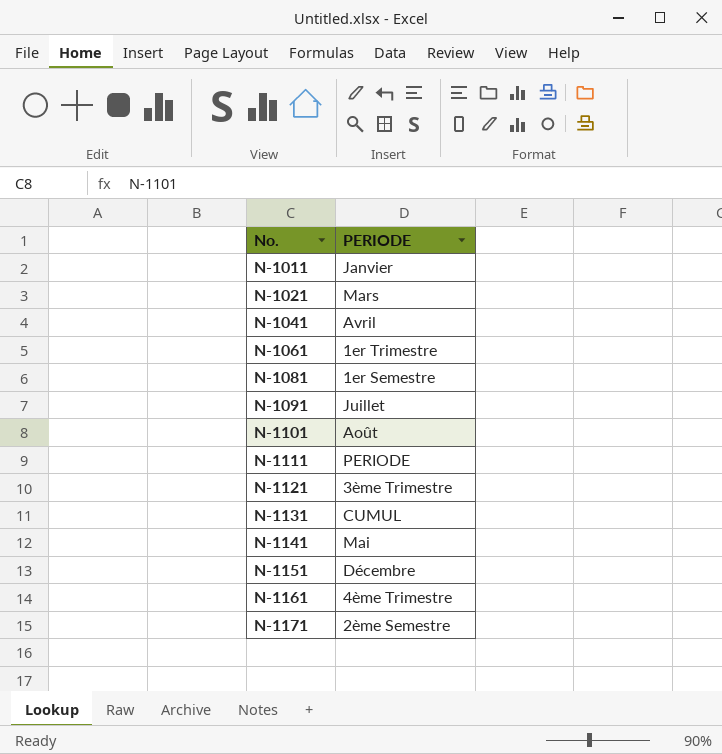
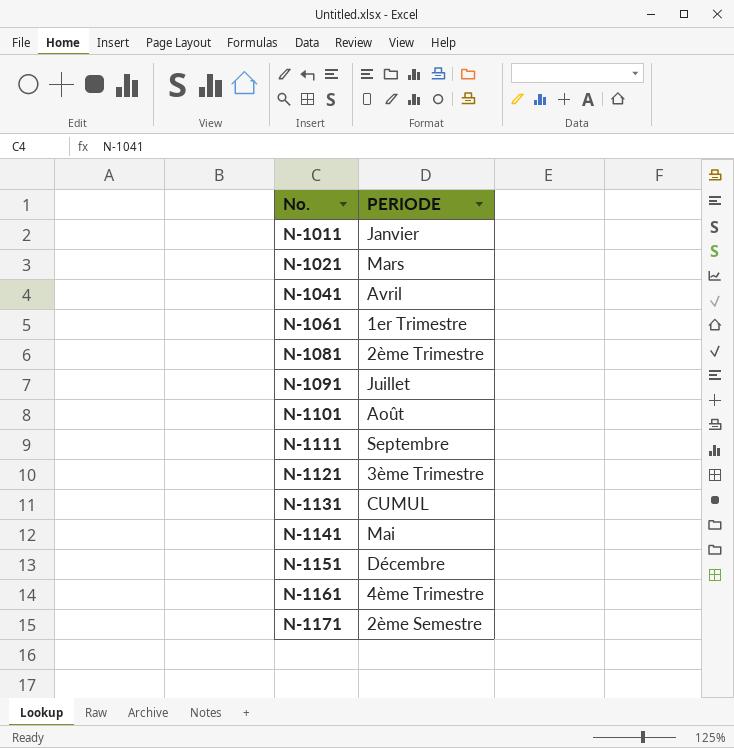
N-1081 | PERIODE: 1er Semestre -> 2ème Trimestre
N-1111 | PERIODE: PERIODE -> Septembre

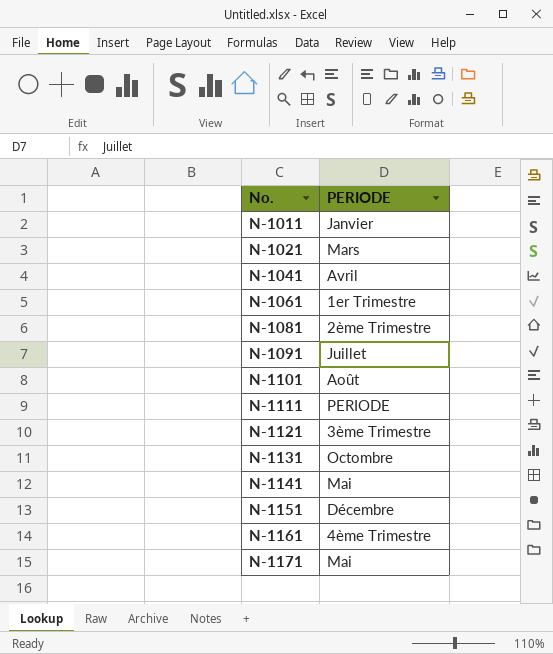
N-1111 | PERIODE: Septembre -> PERIODE
N-1131 | PERIODE: CUMUL -> Octombre
N-1171 | PERIODE: 2ème Semestre -> Mai

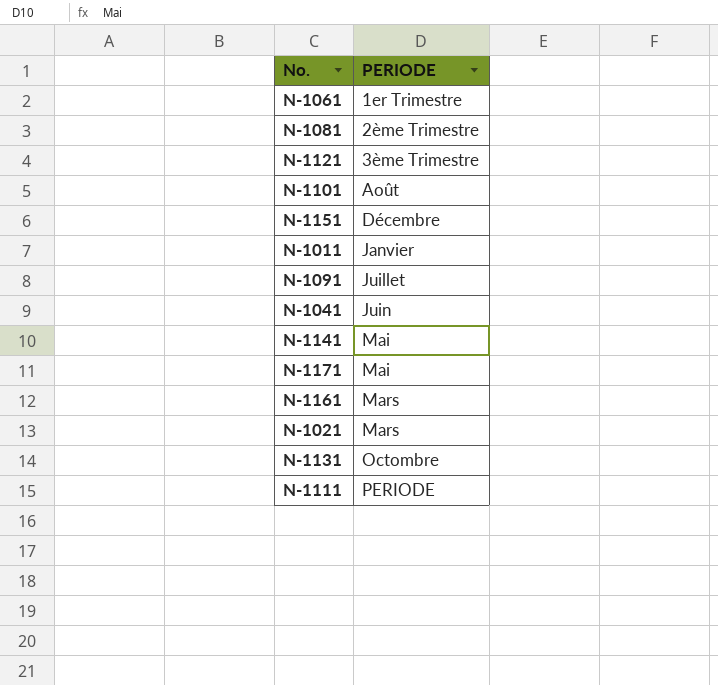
row order: No. ascending -> PERIODE ascending
N-1041 | PERIODE: Avril -> Juin
N-1161 | PERIODE: 4ème Trimestre -> Mars

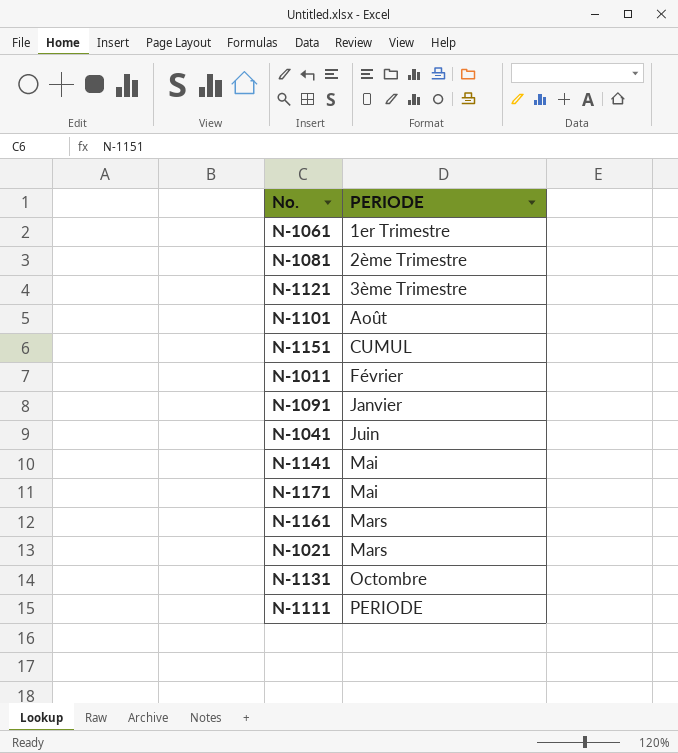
N-1151 | PERIODE: Décembre -> CUMUL
N-1011 | PERIODE: Janvier -> Février
N-1091 | PERIODE: Juillet -> Janvier

